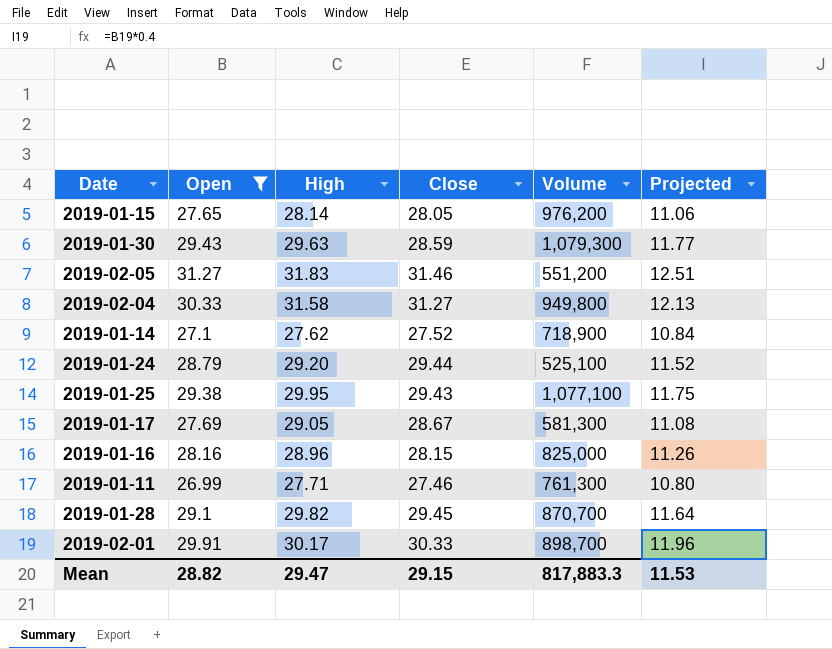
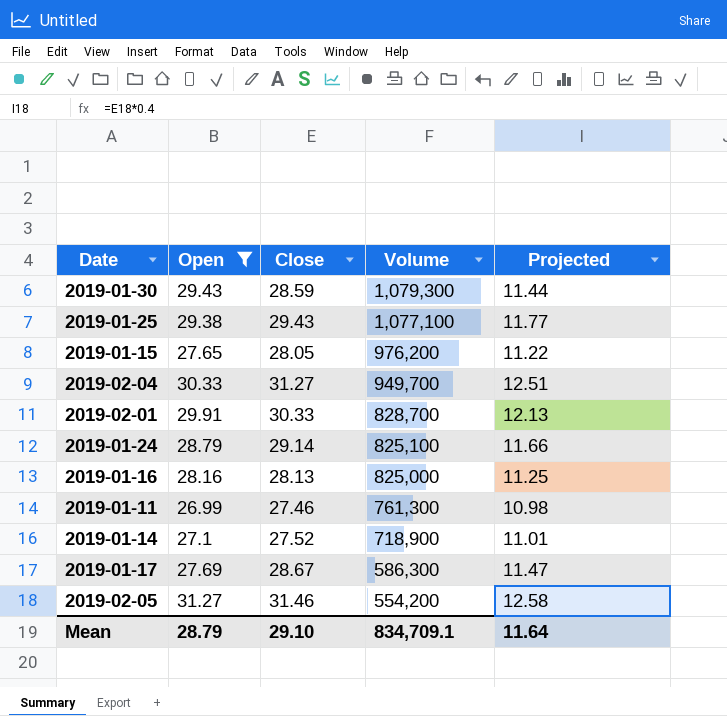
row order: none -> Volume descending
column High | position: 3 -> none
column Projected | formula: [Open] * 0.4 -> [Close] * 0.4
row 2019-01-28: 29.1 | 29.82 | 29.45 | 870,700 | 11.64 -> none
2019-02-04 | Volume: 949,800 -> 949,700
2019-02-01 | Volume: 898,700 -> 828,700
2019-01-24 | Close: 29.44 -> 29.14
2019-01-24 | Volume: 525,100 -> 825,100
2019-01-16 | Close: 28.15 -> 28.13
2019-01-17 | Volume: 581,300 -> 586,300
2019-02-05 | Volume: 551,200 -> 554,200
Mean | Open: 28.82 -> 28.79
Mean | Close: 29.15 -> 29.10
Mean | Volume: 817,883.3 -> 834,709.1
Mean | Projected: 11.53 -> 11.64

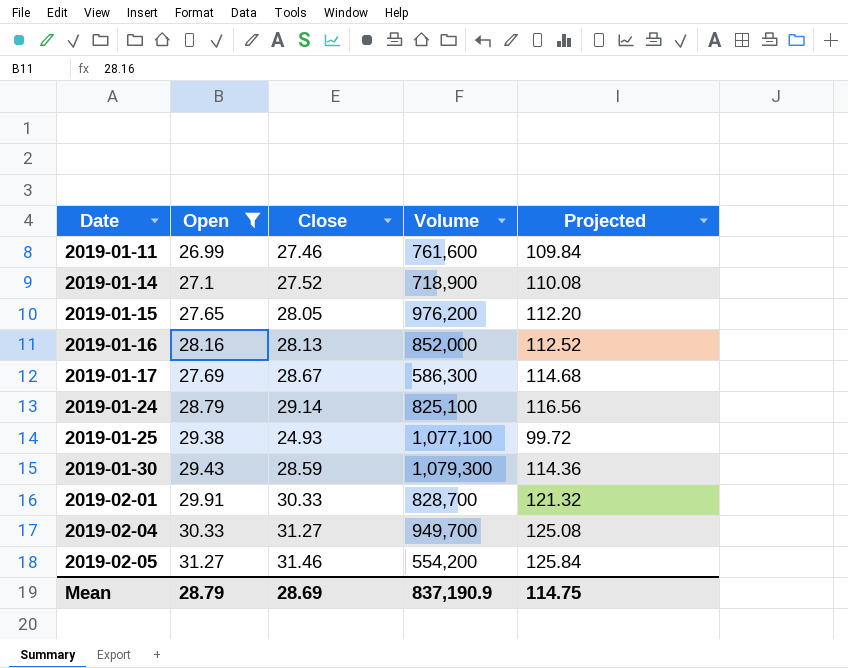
row order: Volume descending -> Date ascending
column Projected | formula: [Close] * 0.4 -> [Close] * 4
2019-01-11 | Volume: 761,300 -> 761,600
2019-01-16 | Volume: 825,000 -> 852,000
2019-01-25 | Close: 29.43 -> 24.93
Mean | Close: 29.10 -> 28.69
Mean | Volume: 834,709.1 -> 837,190.9
Mean | Projected: 11.64 -> 114.75

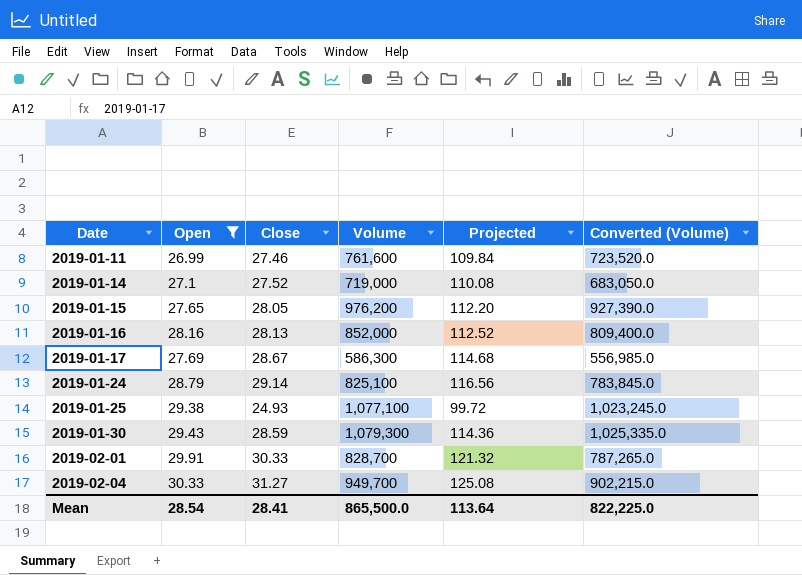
column Converted (Volume) | formula: none -> [Volume] * 0.95
row 2019-02-05: 31.27 | 31.46 | 554,200 | 125.84 -> none
2019-01-14 | Volume: 718,900 -> 719,000
Mean | Open: 28.79 -> 28.54
Mean | Close: 28.69 -> 28.41
Mean | Volume: 837,190.9 -> 865,500.0
Mean | Projected: 114.75 -> 113.64

